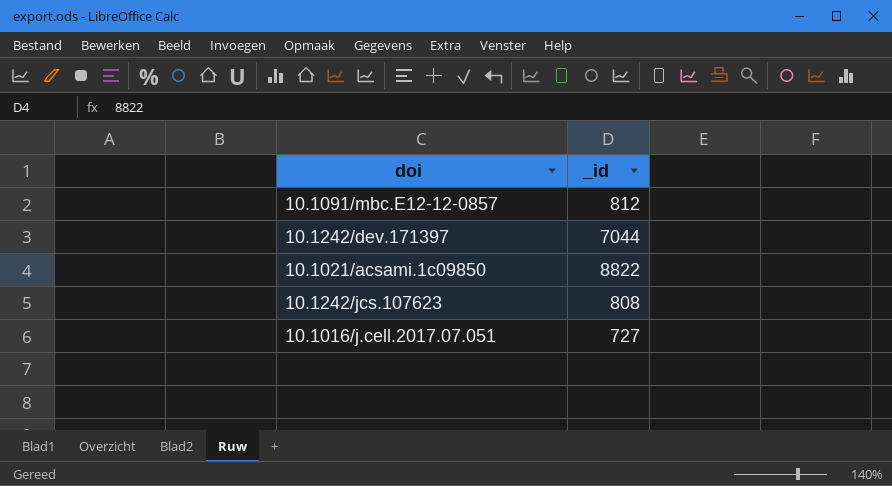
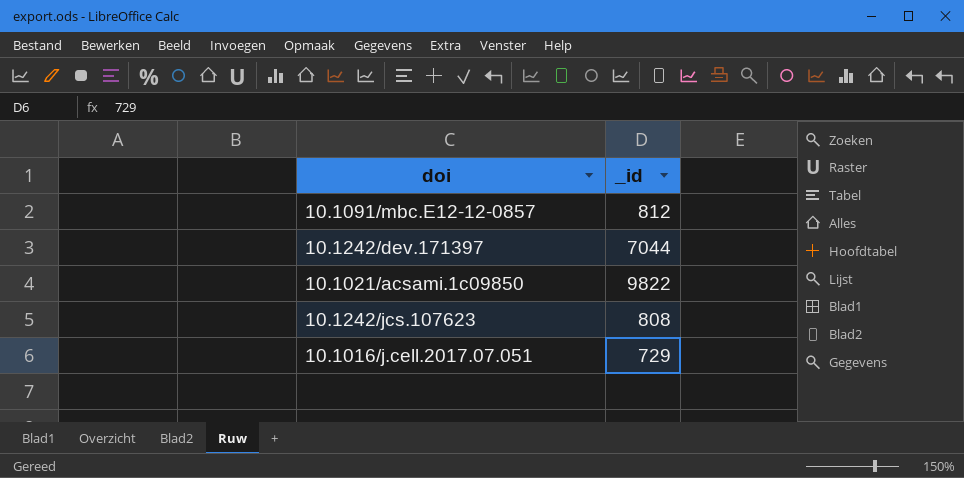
10.1021/acsami.1c09850 | _id: 8822 -> 9822
10.1016/j.cell.2017.07.051 | _id: 727 -> 729

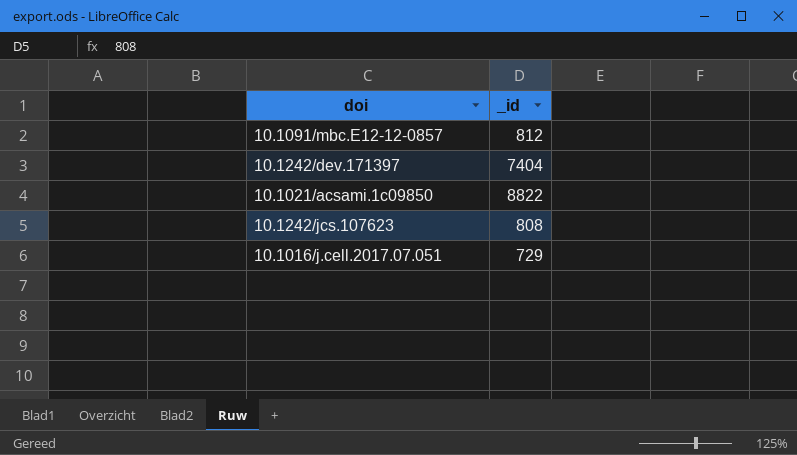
10.1242/dev.171397 | _id: 7044 -> 7404
10.1021/acsami.1c09850 | _id: 9822 -> 8822

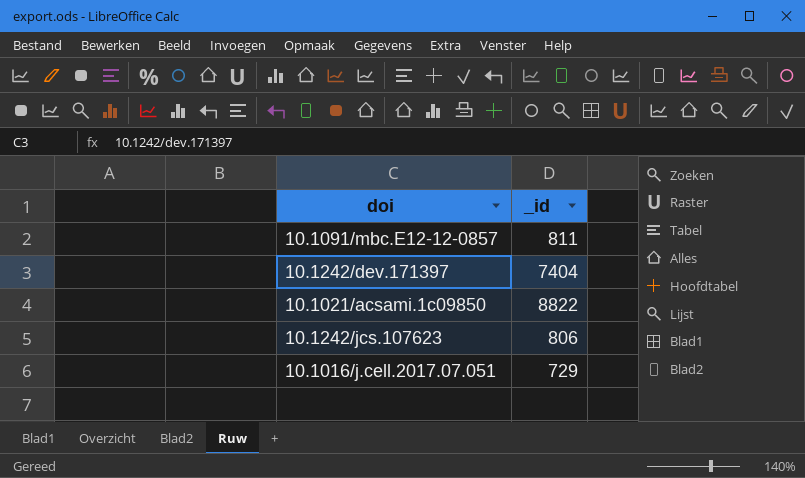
10.1091/mbc.E12-12-0857 | _id: 812 -> 811
10.1242/jcs.107623 | _id: 808 -> 806

